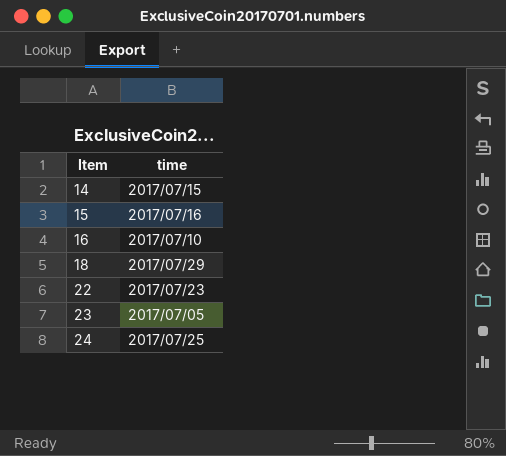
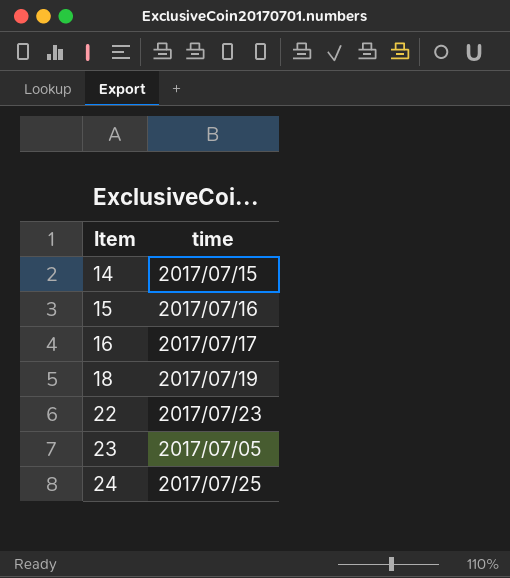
16 | time: 2017/07/10 -> 2017/07/17
18 | time: 2017/07/29 -> 2017/07/19

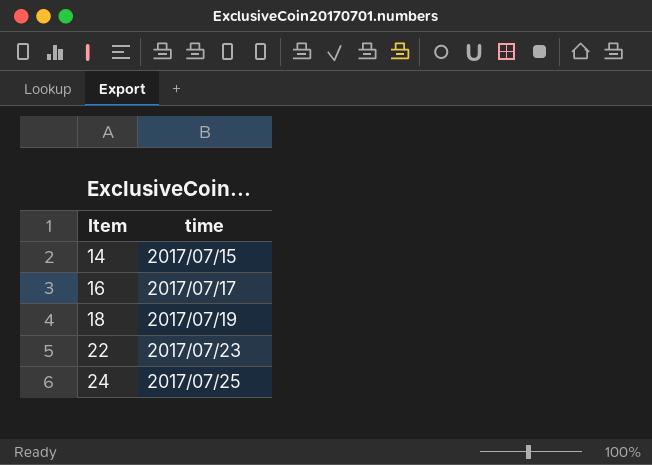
row 15: 2017/07/16 -> none
row 23: 2017/07/05 -> none

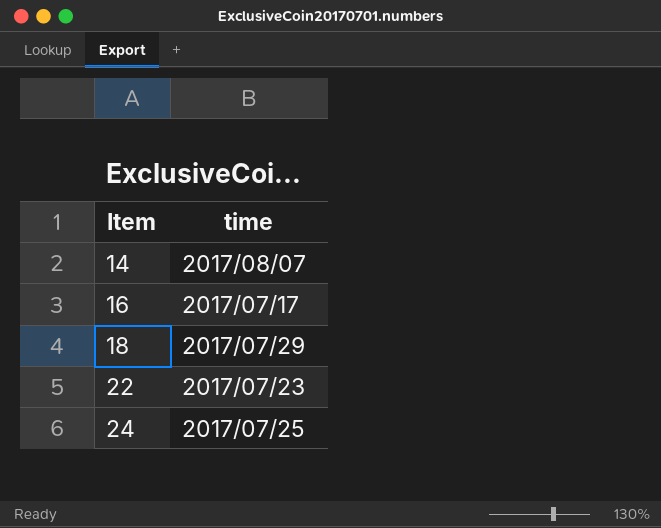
14 | time: 2017/07/15 -> 2017/08/07
18 | time: 2017/07/19 -> 2017/07/29

